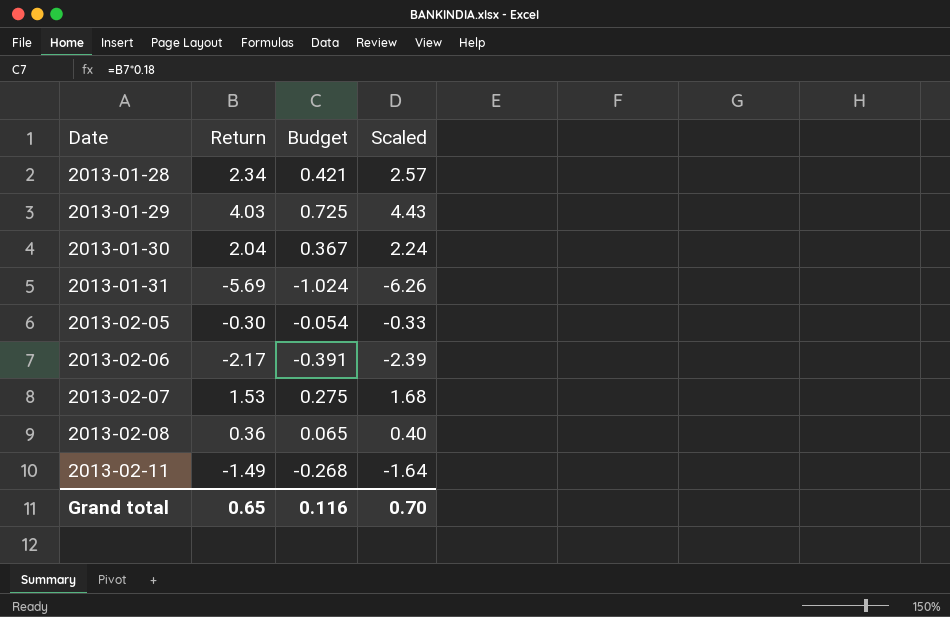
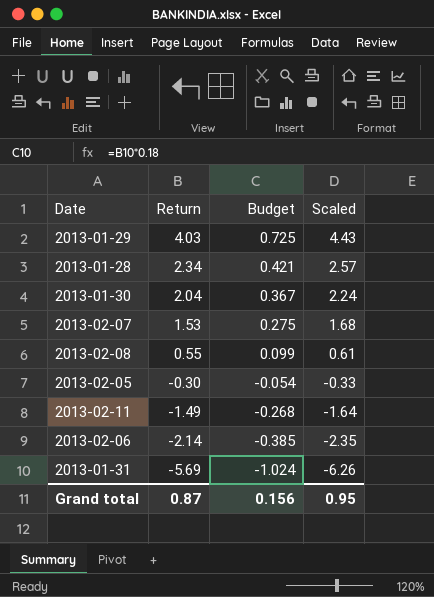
row order: Date ascending -> Return descending
2013-02-08 | Return: 0.36 -> 0.55
2013-02-08 | Budget: 0.065 -> 0.099
2013-02-08 | Scaled: 0.40 -> 0.61
2013-02-06 | Return: -2.17 -> -2.14
2013-02-06 | Budget: -0.391 -> -0.385
2013-02-06 | Scaled: -2.39 -> -2.35
Grand total | Return: 0.65 -> 0.87
Grand total | Budget: 0.116 -> 0.156
Grand total | Scaled: 0.70 -> 0.95

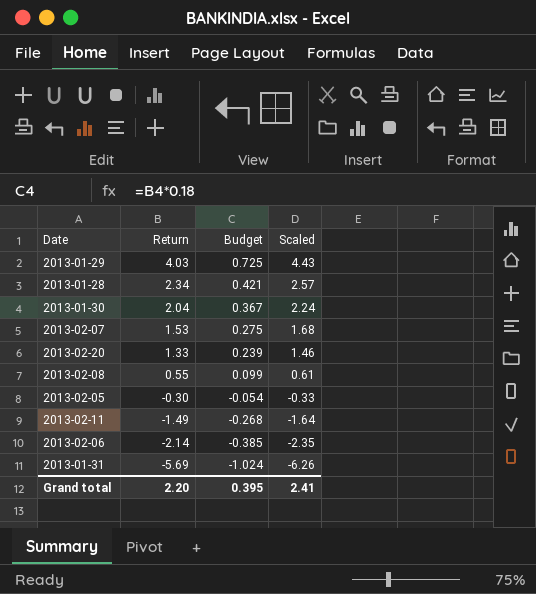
row 2013-02-20: none -> 1.33 | 0.239 | 1.46
Grand total | Return: 0.87 -> 2.20
Grand total | Budget: 0.156 -> 0.395
Grand total | Scaled: 0.95 -> 2.41

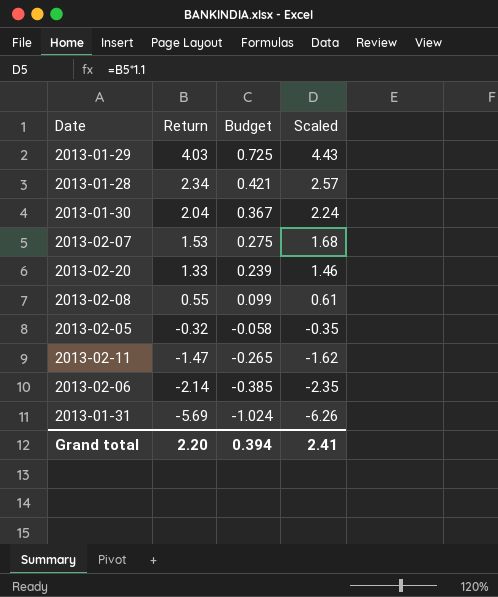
2013-02-05 | Return: -0.30 -> -0.32
2013-02-05 | Budget: -0.054 -> -0.058
2013-02-05 | Scaled: -0.33 -> -0.35
2013-02-11 | Return: -1.49 -> -1.47
2013-02-11 | Budget: -0.268 -> -0.265
2013-02-11 | Scaled: -1.64 -> -1.62
Grand total | Budget: 0.395 -> 0.394

